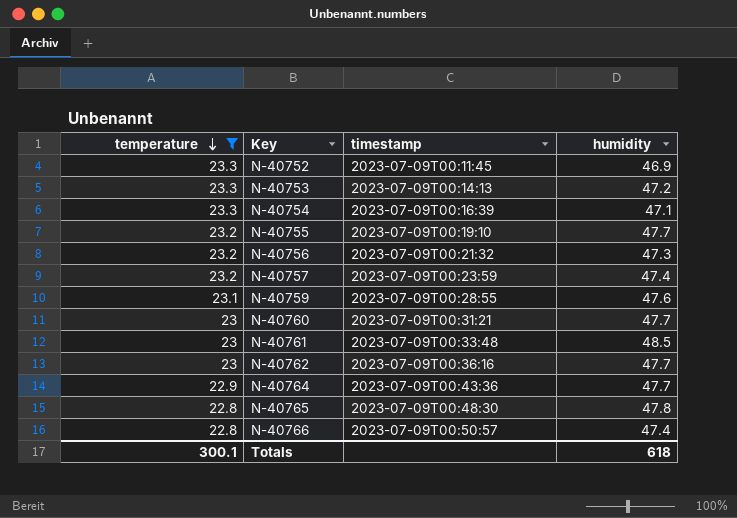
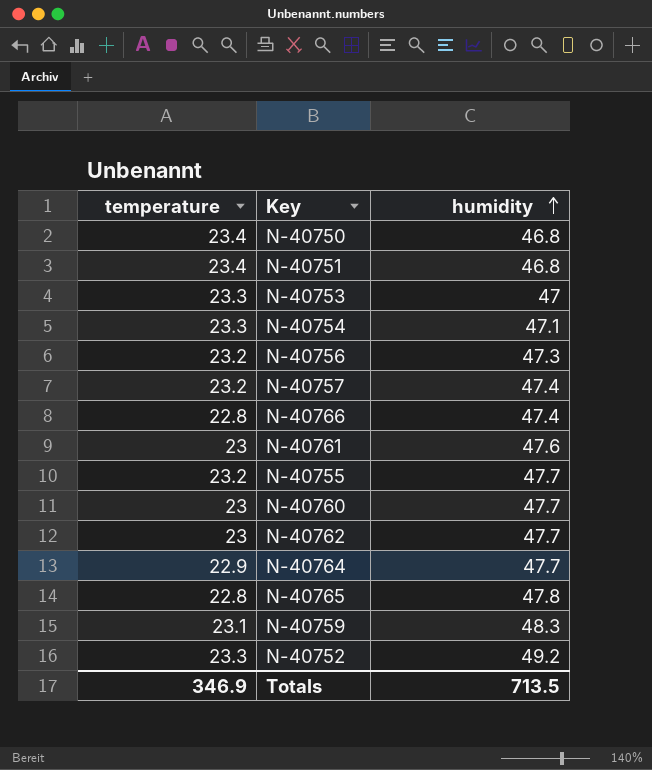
filter: temperature != 23.4 -> none
row order: temperature descending -> humidity ascending
column timestamp | position: 3 -> none
N-40753 | humidity: 47.2 -> 47
N-40761 | humidity: 48.5 -> 47.6
N-40759 | humidity: 47.6 -> 48.3
N-40752 | humidity: 46.9 -> 49.2
Totals | temperature: 300.1 -> 346.9
Totals | humidity: 618 -> 713.5

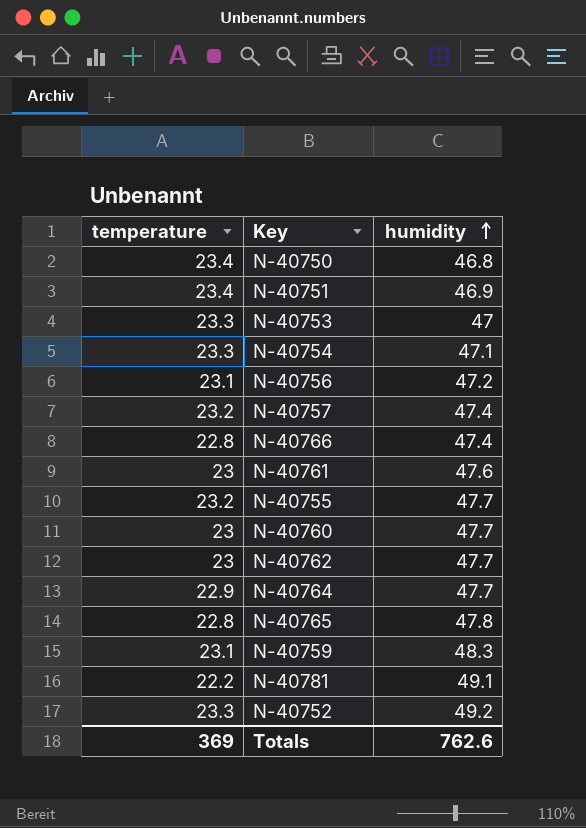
N-40751 | humidity: 46.8 -> 46.9
N-40756 | temperature: 23.2 -> 23.1
N-40756 | humidity: 47.3 -> 47.2
row N-40781: none -> 22.2 | 49.1
Totals | temperature: 346.9 -> 369
Totals | humidity: 713.5 -> 762.6

